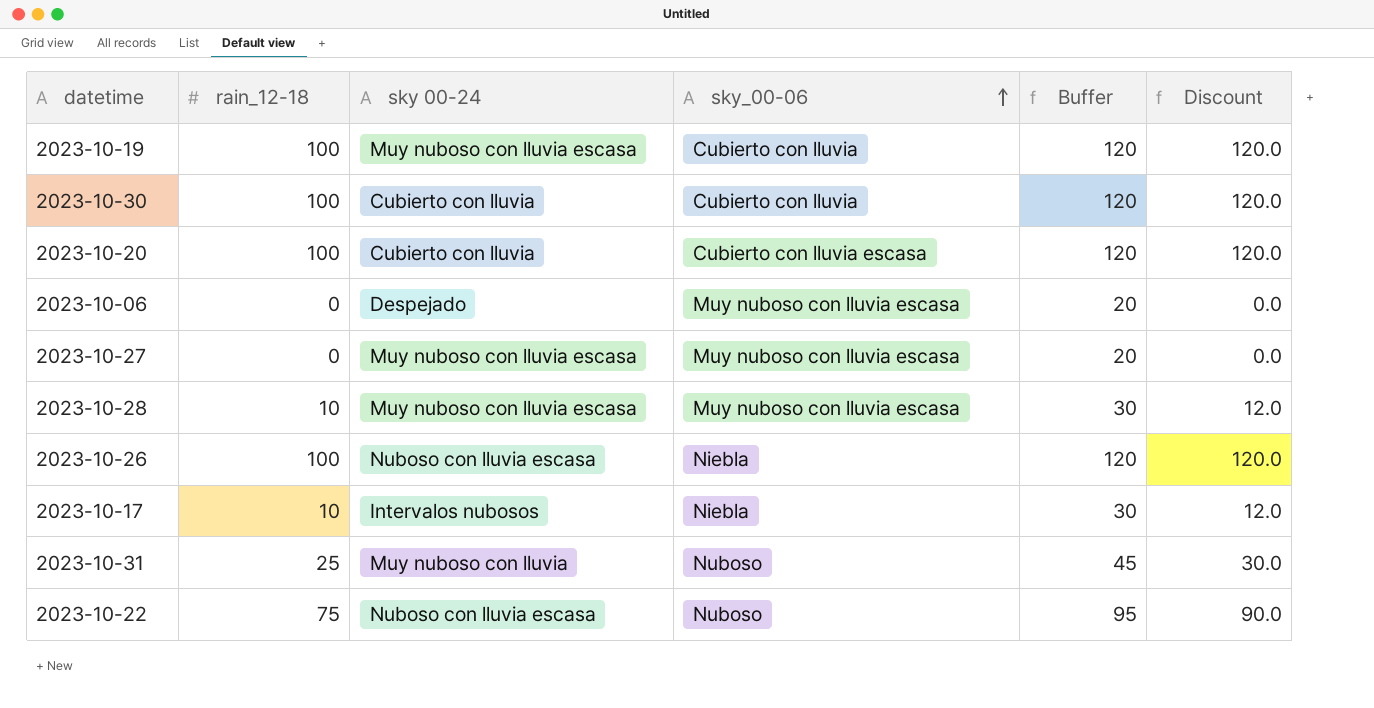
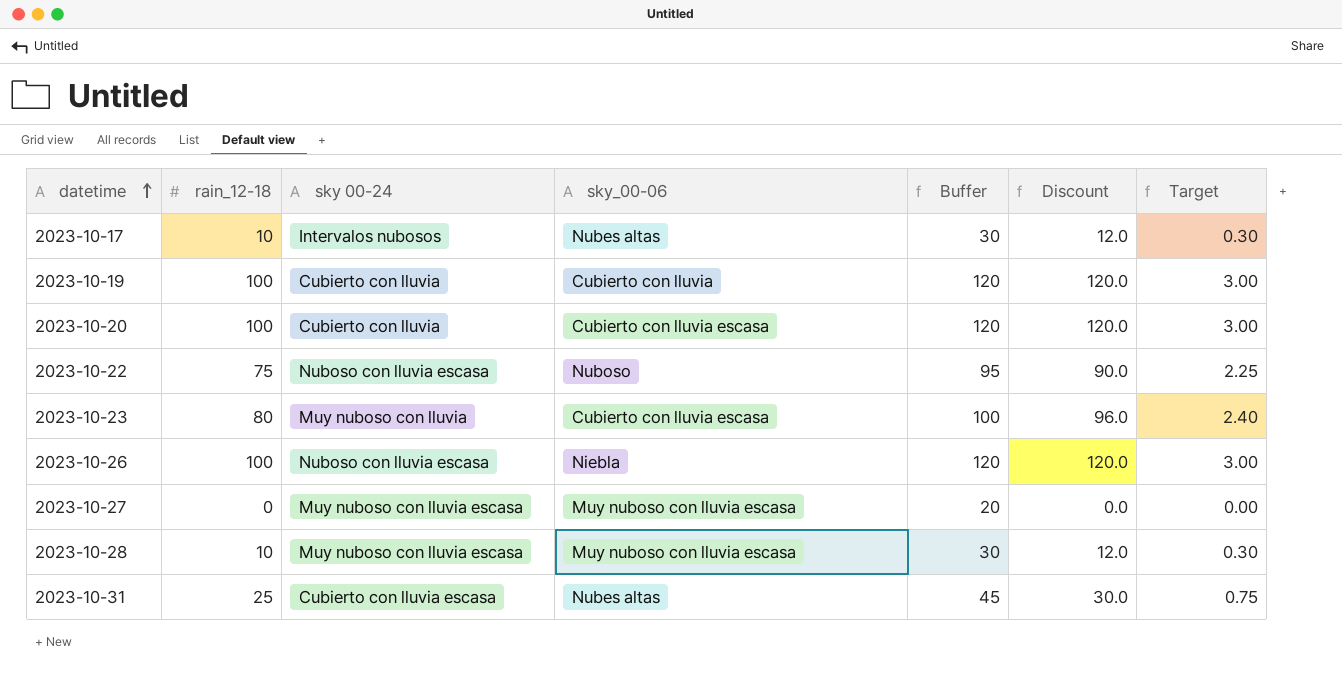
row order: sky_00-06 ascending -> datetime ascending
column Target | formula: none -> [rain_12-18] * 0.03
row 2023-10-30: 100 | Cubierto con lluvia | Cubierto con lluvia | 120 | 120.0 -> none
row 2023-10-06: 0 | Despejado | Muy nuboso con lluvia escasa | 20 | 0.0 -> none
2023-10-17 | sky_00-06: Niebla -> Nubes altas
2023-10-19 | sky 00-24: Muy nuboso con lluvia escasa -> Cubierto con lluvia
row 2023-10-23: none -> 80 | Muy nuboso con lluvia | Cubierto con lluvia escasa | 100 | 96.0 | 2.40
2023-10-31 | sky 00-24: Muy nuboso con lluvia -> Cubierto con lluvia escasa
2023-10-31 | sky_00-06: Nuboso -> Nubes altas

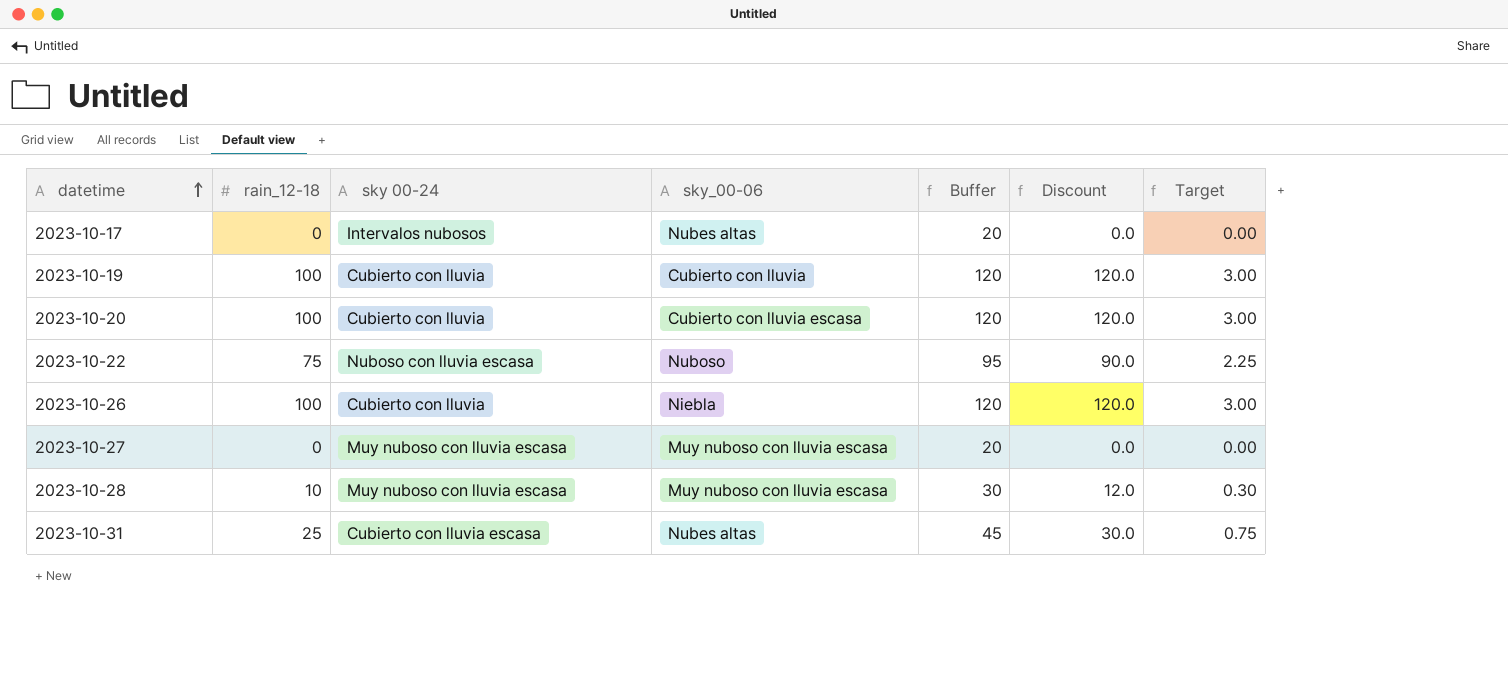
row 2023-10-23: 80 | Muy nuboso con lluvia | Cubierto con lluvia escasa | 100 | 96.0 | 2.40 -> none
2023-10-17 | rain_12-18: 10 -> 0
2023-10-17 | Buffer: 30 -> 20
2023-10-17 | Discount: 12.0 -> 0.0
2023-10-17 | Target: 0.30 -> 0.00
2023-10-26 | sky 00-24: Nuboso con lluvia escasa -> Cubierto con lluvia

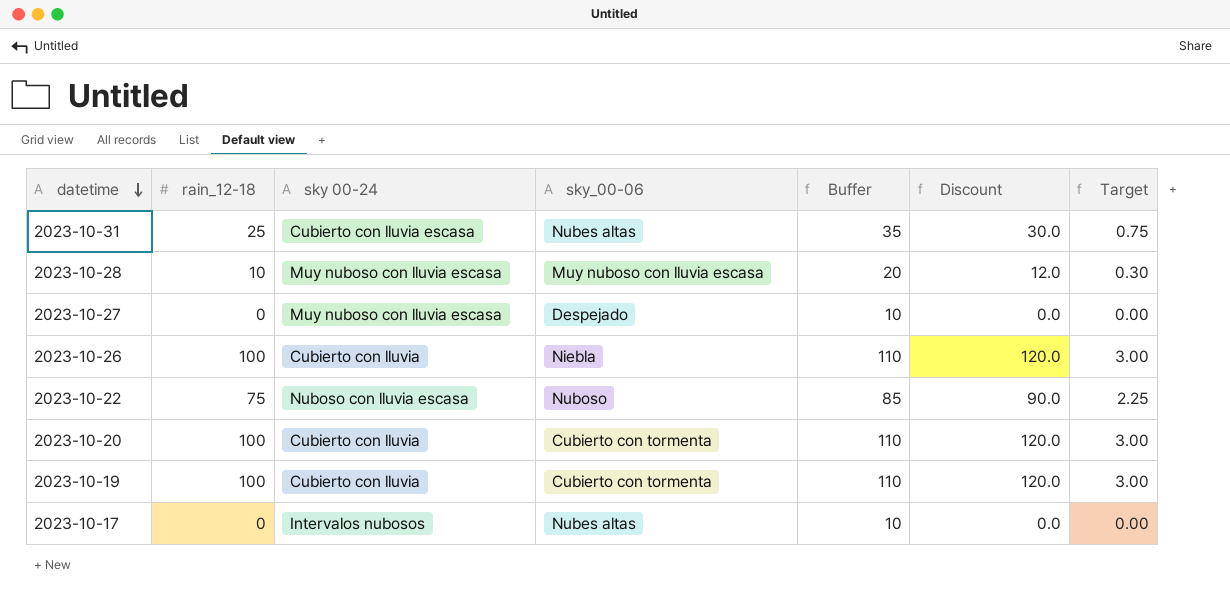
row order: datetime ascending -> datetime descending
column Buffer | formula: [rain_12-18] + 20 -> [rain_12-18] + 10
2023-10-27 | sky_00-06: Muy nuboso con lluvia escasa -> Despejado
2023-10-20 | sky_00-06: Cubierto con lluvia escasa -> Cubierto con tormenta
2023-10-19 | sky_00-06: Cubierto con lluvia -> Cubierto con tormenta

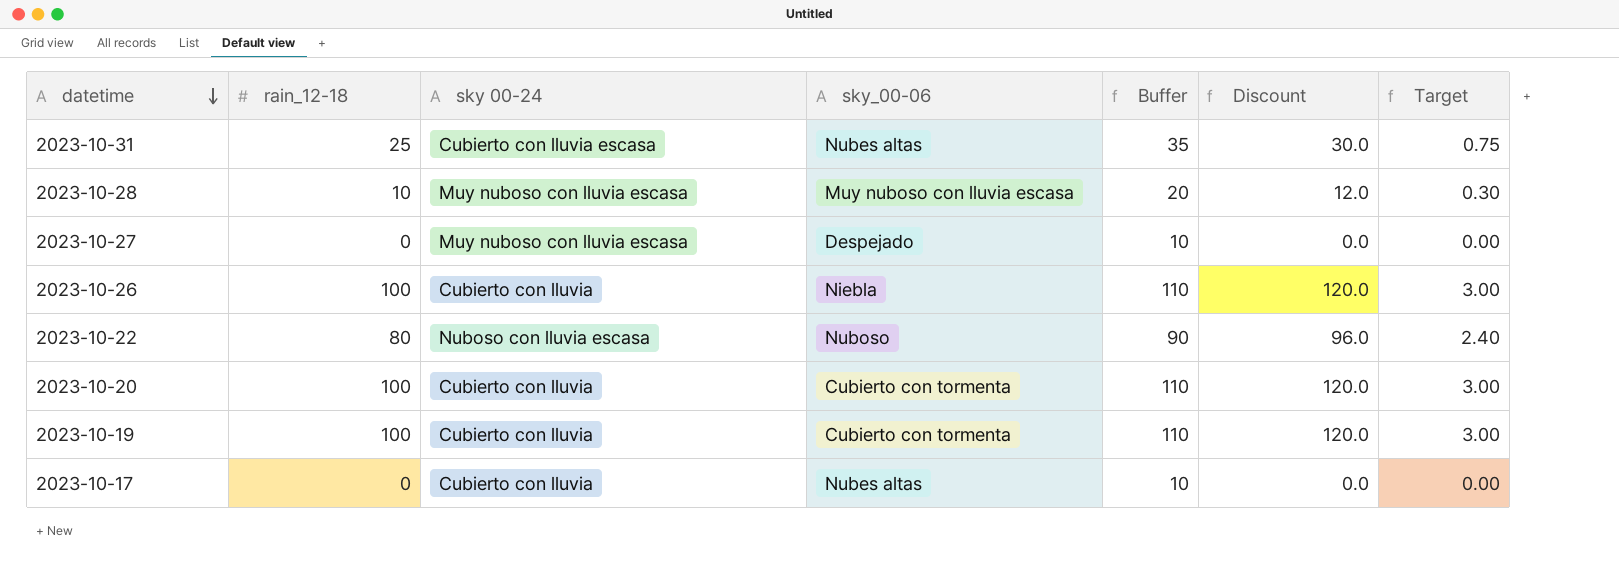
2023-10-22 | rain_12-18: 75 -> 80
2023-10-22 | Buffer: 85 -> 90
2023-10-22 | Discount: 90.0 -> 96.0
2023-10-22 | Target: 2.25 -> 2.40
2023-10-17 | sky 00-24: Intervalos nubosos -> Cubierto con lluvia

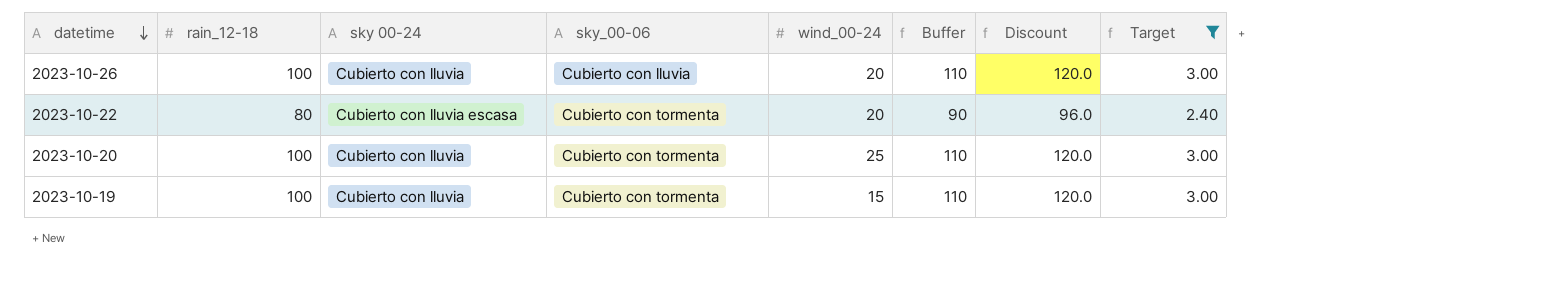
filter: none -> Target >= 2.40
column wind_00-24 | position: none -> 5
2023-10-26 | sky_00-06: Niebla -> Cubierto con lluvia
2023-10-22 | sky 00-24: Nuboso con lluvia escasa -> Cubierto con lluvia escasa
2023-10-22 | sky_00-06: Nuboso -> Cubierto con tormenta

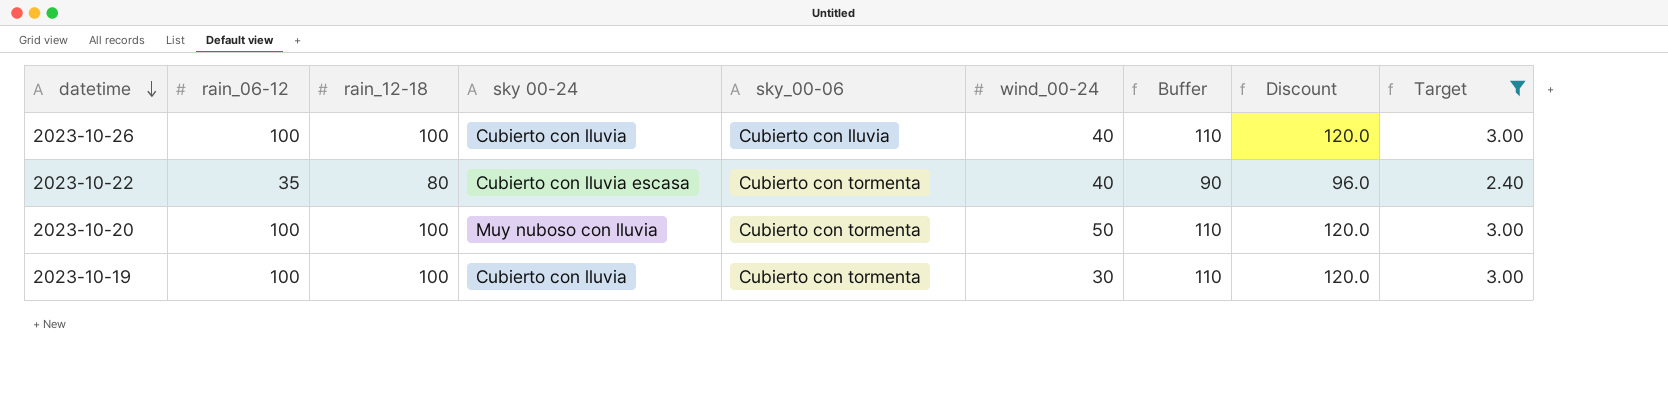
column rain_06-12 | position: none -> 2
2023-10-26 | wind_00-24: 20 -> 40
2023-10-22 | wind_00-24: 20 -> 40
2023-10-20 | sky 00-24: Cubierto con lluvia -> Muy nuboso con lluvia
2023-10-20 | wind_00-24: 25 -> 50
2023-10-19 | wind_00-24: 15 -> 30

